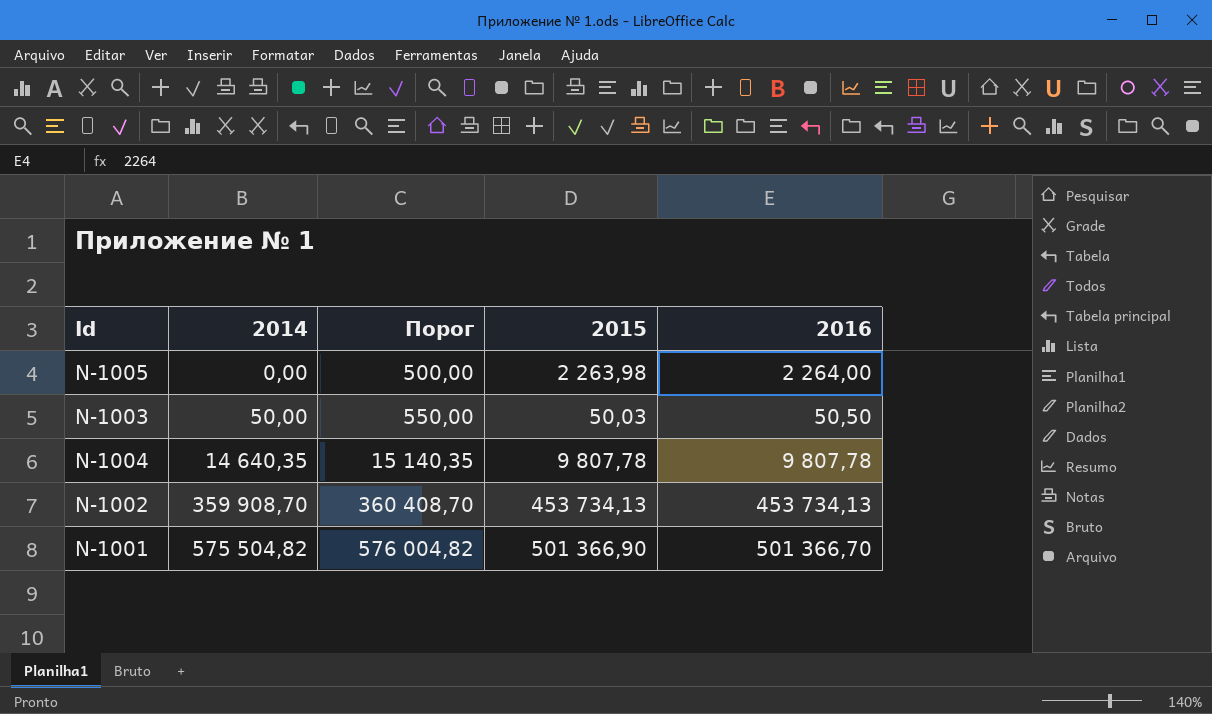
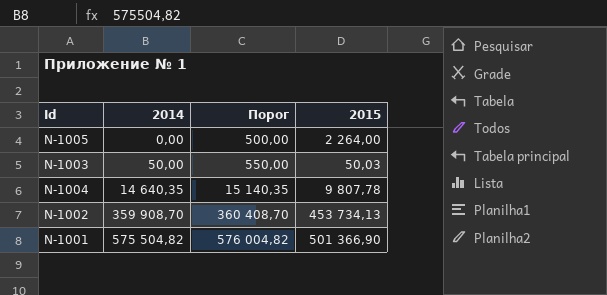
column 2016 | position: 5 -> none
N-1005 | 2015: 2 263,98 -> 2 264,00

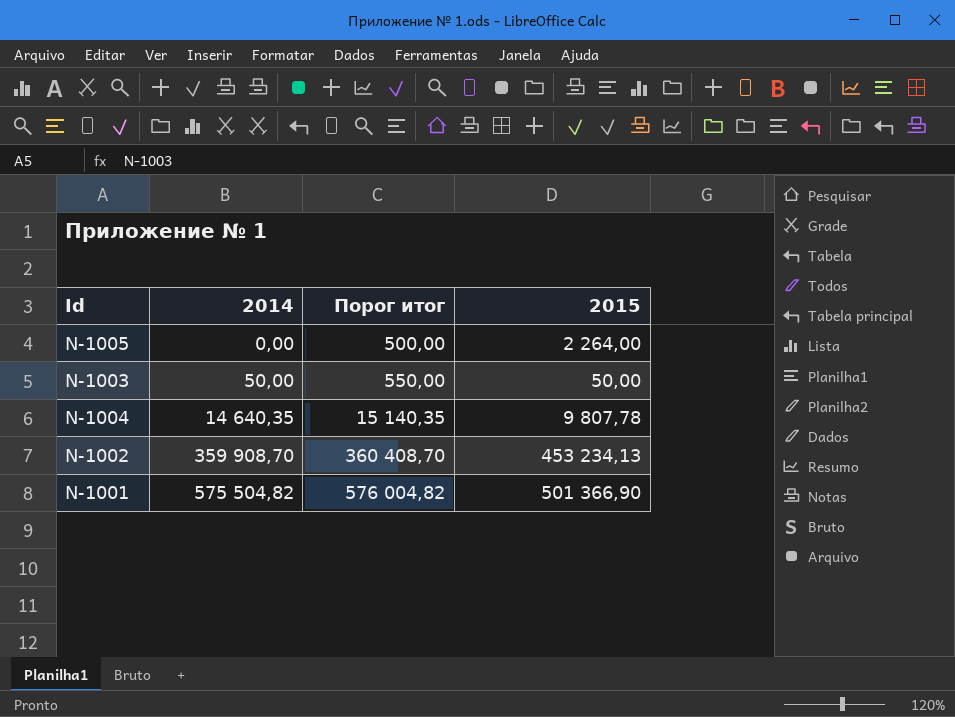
column name: Порог -> Порог итог
N-1003 | 2015: 50,03 -> 50,00
N-1002 | 2015: 453 734,13 -> 453 234,13

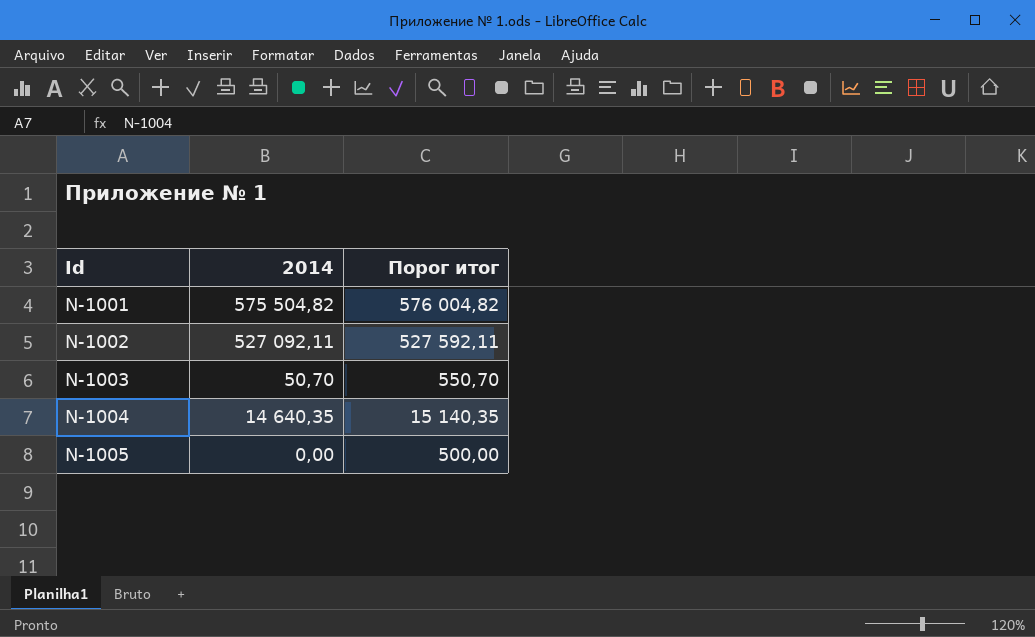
row order: 2014 ascending -> Id ascending
column 2015 | position: 4 -> none
N-1002 | 2014: 359 908,70 -> 527 092,11
N-1002 | Порог итог: 360 408,70 -> 527 592,11
N-1003 | 2014: 50,00 -> 50,70
N-1003 | Порог итог: 550,00 -> 550,70

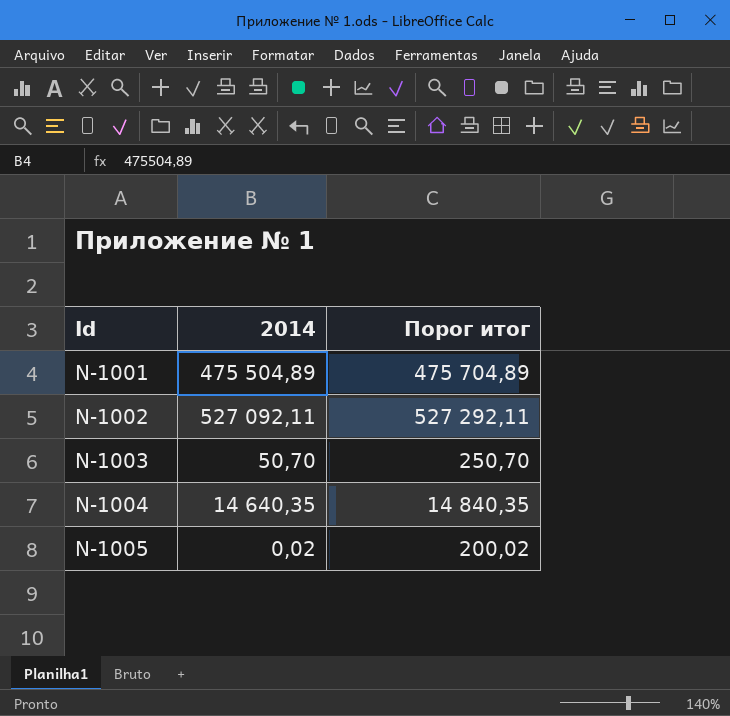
column Порог итог | formula: [2014] + 500 -> [2014] + 200
N-1001 | 2014: 575 504,82 -> 475 504,89
N-1005 | 2014: 0,00 -> 0,02

